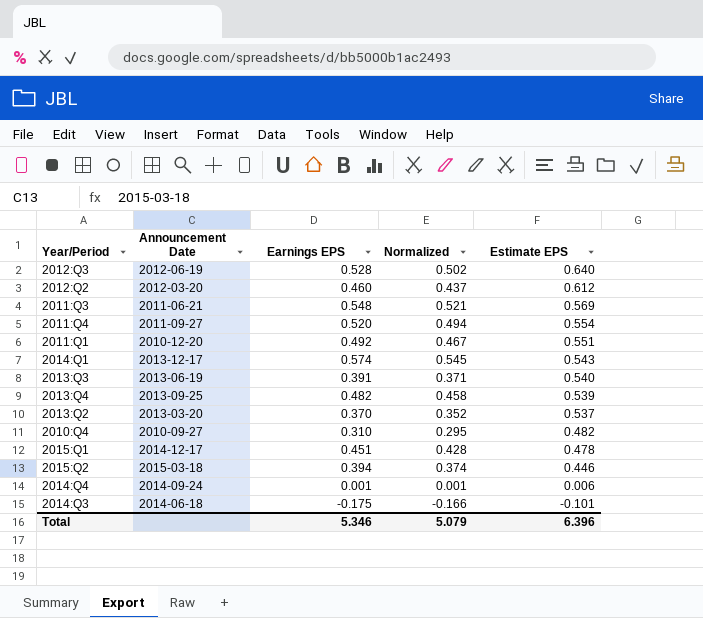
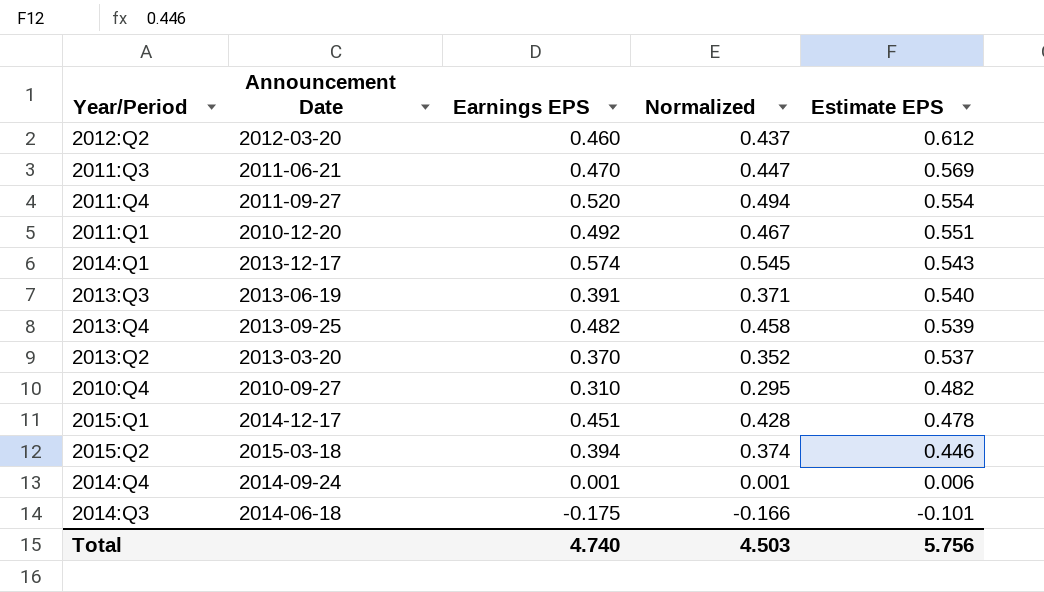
row 2012:Q3: 2012-06-19 | 0.528 | 0.502 | 0.640 -> none
2011:Q3 | Earnings EPS: 0.548 -> 0.470
2011:Q3 | Normalized: 0.521 -> 0.447
Total | Earnings EPS: 5.346 -> 4.740
Total | Normalized: 5.079 -> 4.503
Total | Estimate EPS: 6.396 -> 5.756

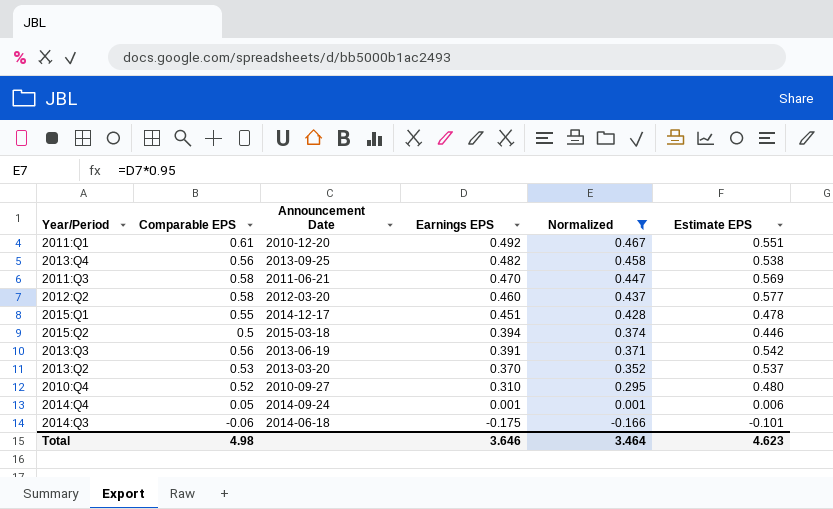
filter: none -> Normalized <= 0.467
row order: Estimate EPS descending -> Earnings EPS descending
column Comparable EPS | position: none -> 2
2013:Q4 | Estimate EPS: 0.539 -> 0.538
2012:Q2 | Estimate EPS: 0.612 -> 0.577
2013:Q3 | Estimate EPS: 0.540 -> 0.542
2010:Q4 | Estimate EPS: 0.482 -> 0.480
Total | Earnings EPS: 4.740 -> 3.646
Total | Normalized: 4.503 -> 3.464
Total | Estimate EPS: 5.756 -> 4.623

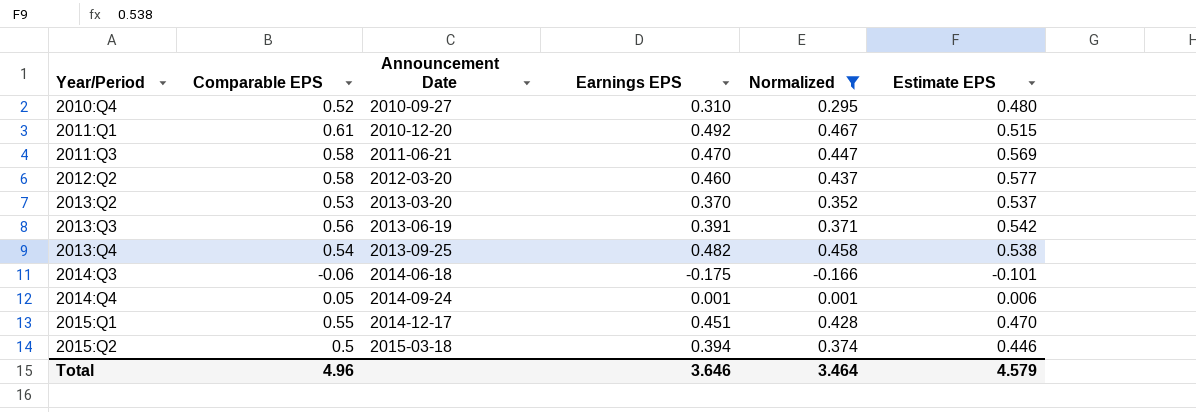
row order: Earnings EPS descending -> Year/Period ascending
2011:Q1 | Estimate EPS: 0.551 -> 0.515
2013:Q4 | Comparable EPS: 0.56 -> 0.54
2015:Q1 | Estimate EPS: 0.478 -> 0.470
Total | Comparable EPS: 4.98 -> 4.96
Total | Estimate EPS: 4.623 -> 4.579

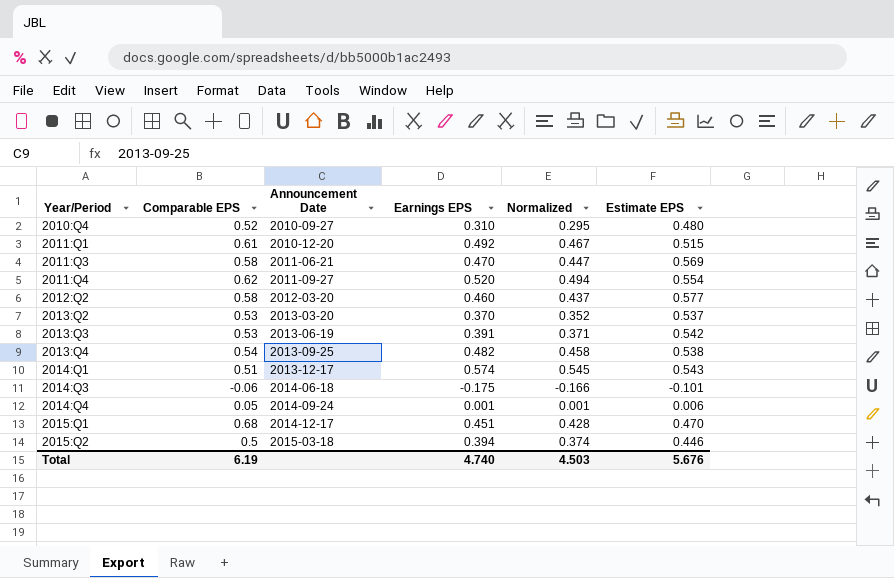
filter: Normalized <= 0.467 -> none
2013:Q3 | Comparable EPS: 0.56 -> 0.53
2015:Q1 | Comparable EPS: 0.55 -> 0.68
Total | Comparable EPS: 4.96 -> 6.19
Total | Earnings EPS: 3.646 -> 4.740
Total | Normalized: 3.464 -> 4.503
Total | Estimate EPS: 4.579 -> 5.676

